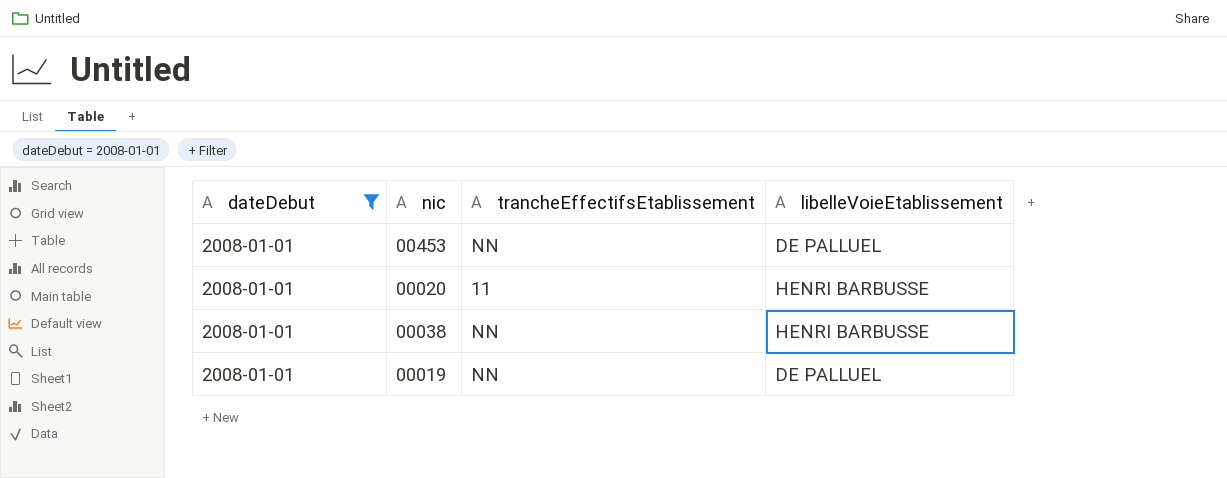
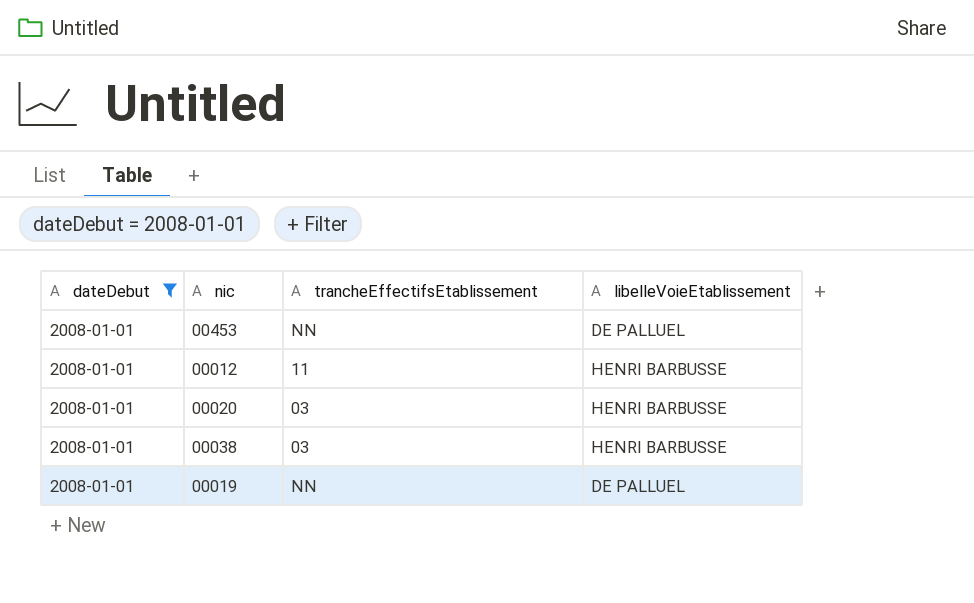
row 00012: none -> 2008-01-01 | 11 | HENRI BARBUSSE
00020 | trancheEffectifsEtablissement: 11 -> 03
00038 | trancheEffectifsEtablissement: NN -> 03

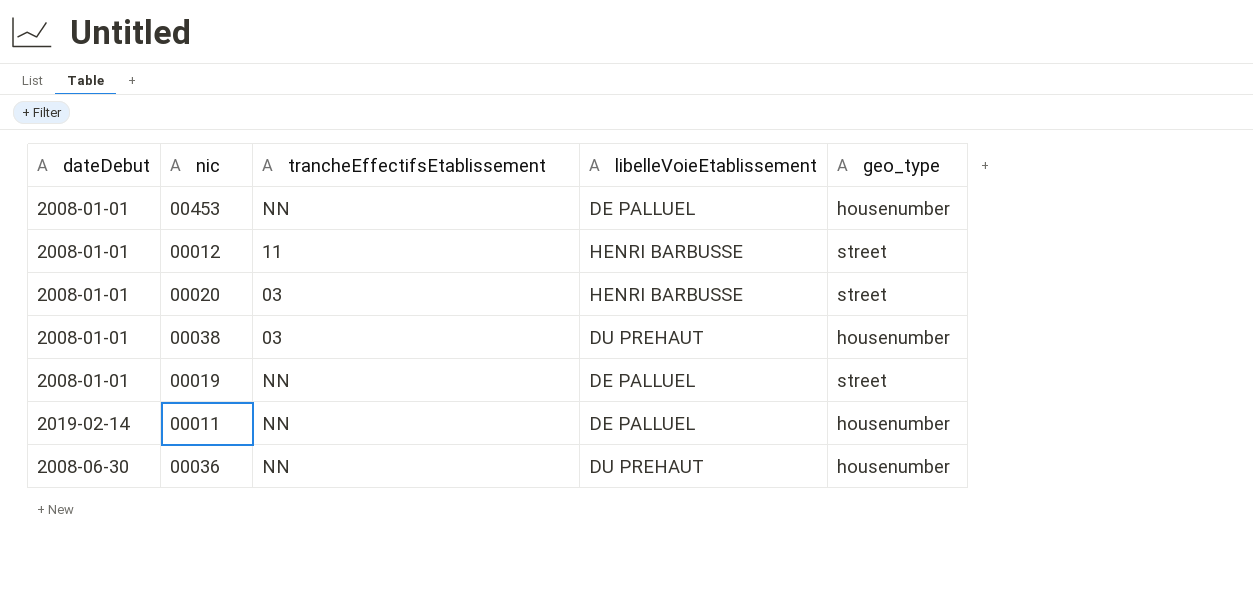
filter: dateDebut = 2008-01-01 -> none
column geo_type | position: none -> 5
00038 | libelleVoieEtablissement: HENRI BARBUSSE -> DU PREHAUT

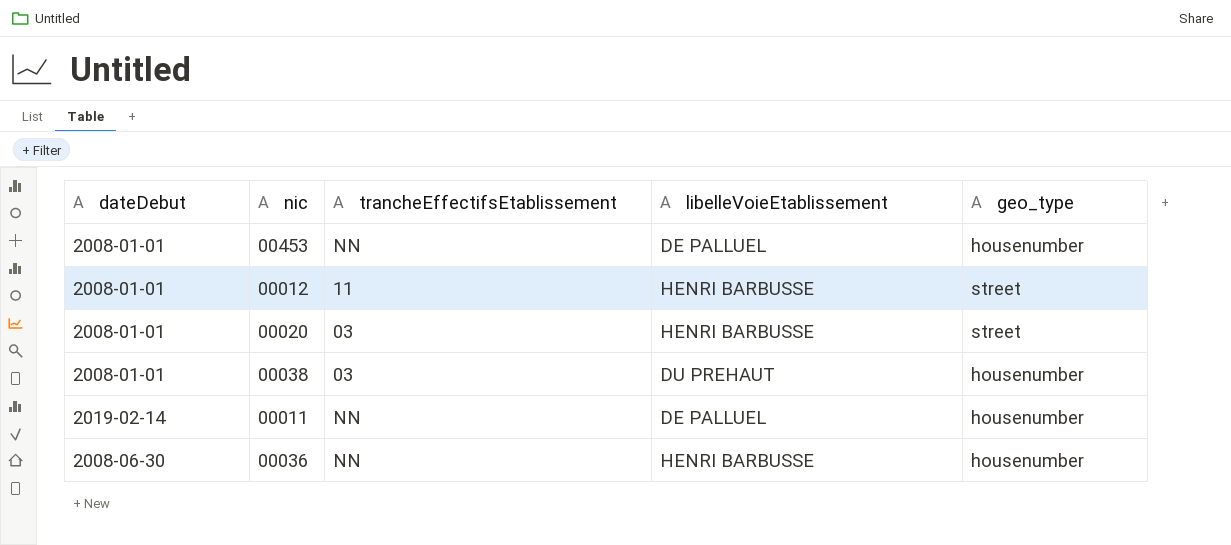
row 00019: 2008-01-01 | NN | DE PALLUEL | street -> none
00036 | libelleVoieEtablissement: DU PREHAUT -> HENRI BARBUSSE

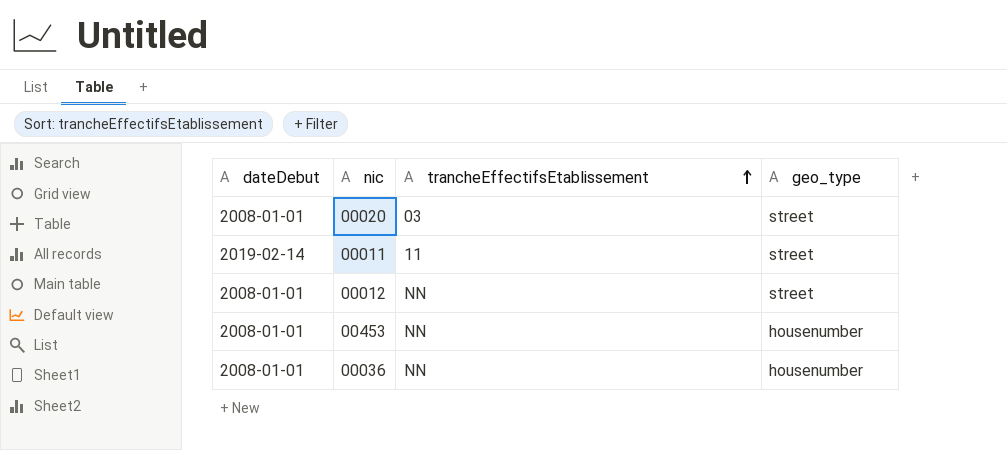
row order: none -> trancheEffectifsEtablissement ascending
column libelleVoieEtablissement | position: 4 -> none
row 00038: 2008-01-01 | 03 | DU PREHAUT | housenumber -> none
00011 | trancheEffectifsEtablissement: NN -> 11
00011 | geo_type: housenumber -> street
00012 | trancheEffectifsEtablissement: 11 -> NN
00036 | dateDebut: 2008-06-30 -> 2008-01-01

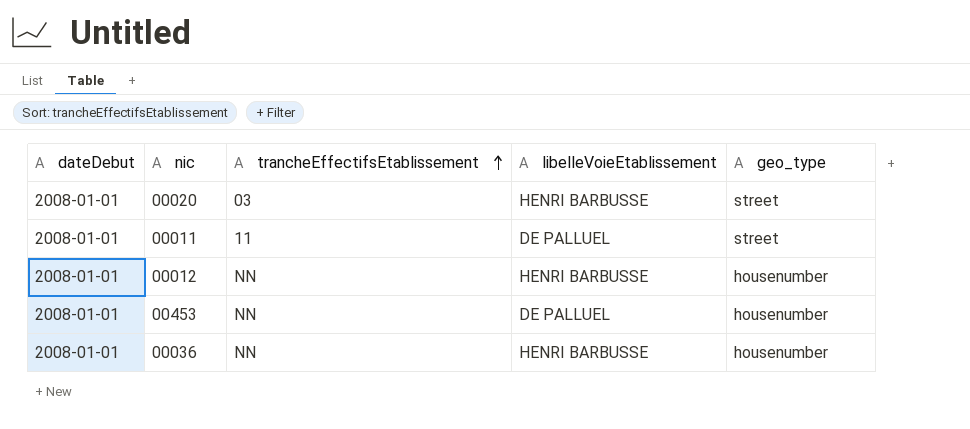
column libelleVoieEtablissement | position: none -> 4
00011 | dateDebut: 2019-02-14 -> 2008-01-01
00012 | geo_type: street -> housenumber

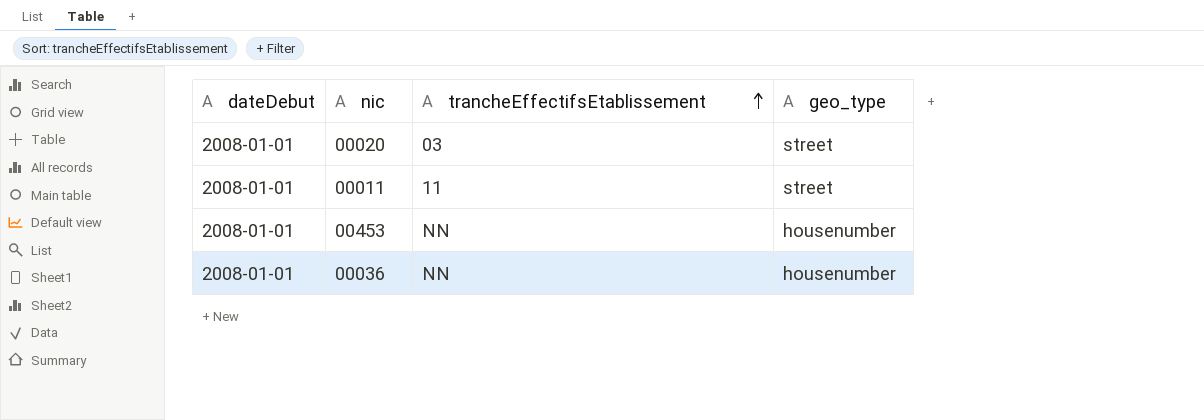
column libelleVoieEtablissement | position: 4 -> none
row 00012: 2008-01-01 | NN | HENRI BARBUSSE | housenumber -> none

